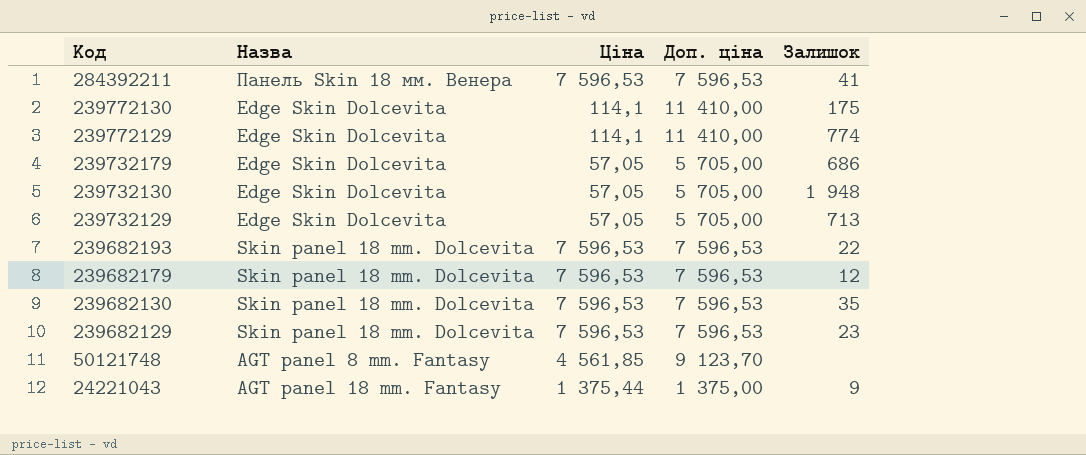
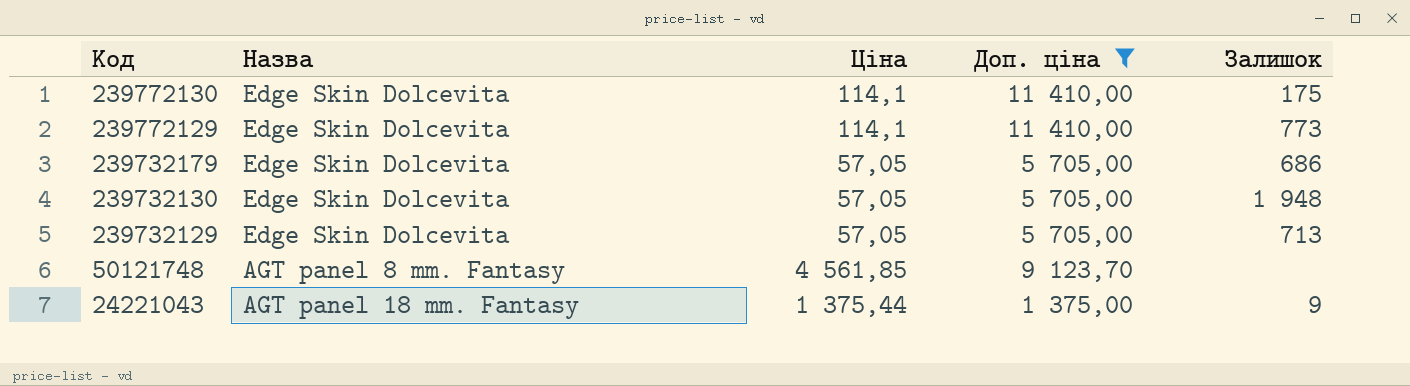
filter: none -> Доп. ціна != 7 596,53
239772129 | Залишок: 774 -> 773

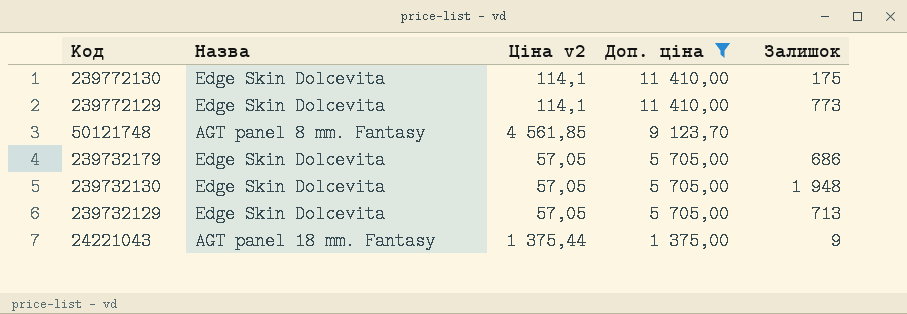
row order: Код descending -> Доп. ціна descending
column name: Ціна -> Ціна v2

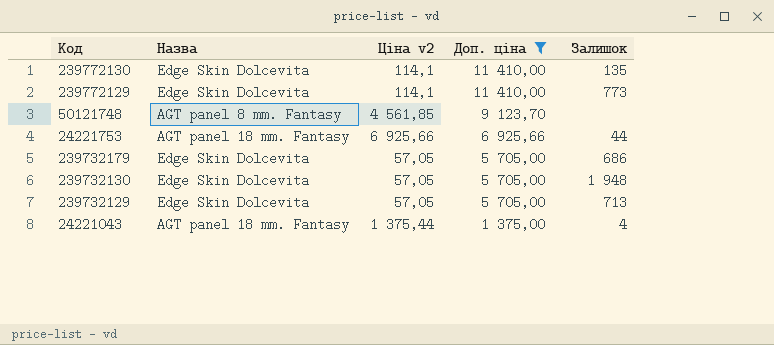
239772130 | Залишок: 175 -> 135
row 24221753: none -> AGT panel 18 mm. Fantasy | 6 925,66 | 6 925,66 | 44
24221043 | Залишок: 9 -> 4

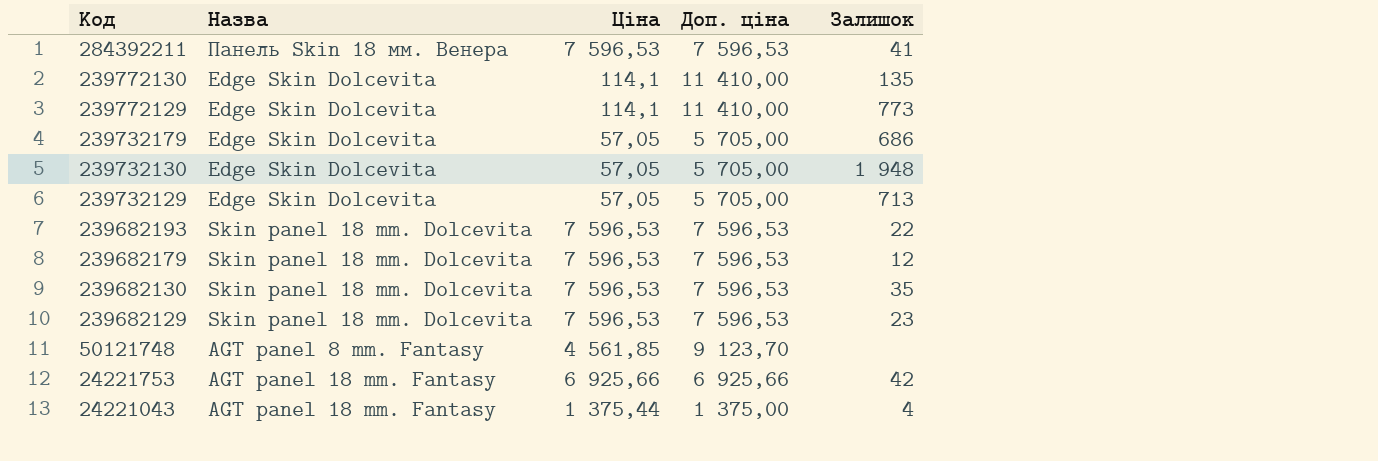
filter: Доп. ціна != 7 596,53 -> none
row order: Доп. ціна descending -> Код descending
column name: Ціна v2 -> Ціна
24221753 | Залишок: 44 -> 42

